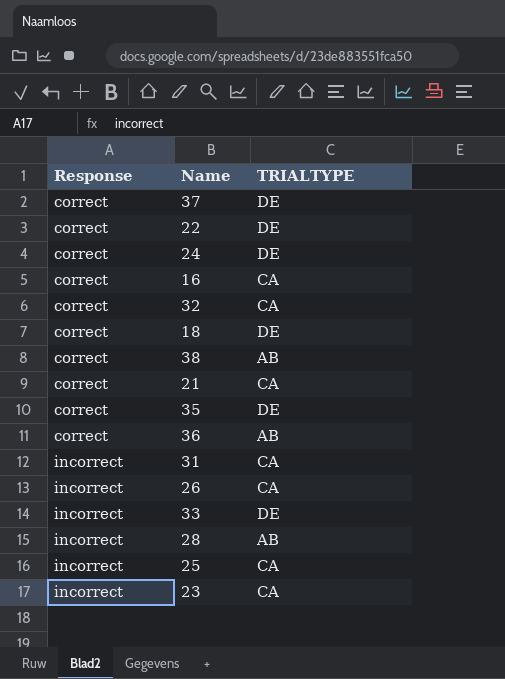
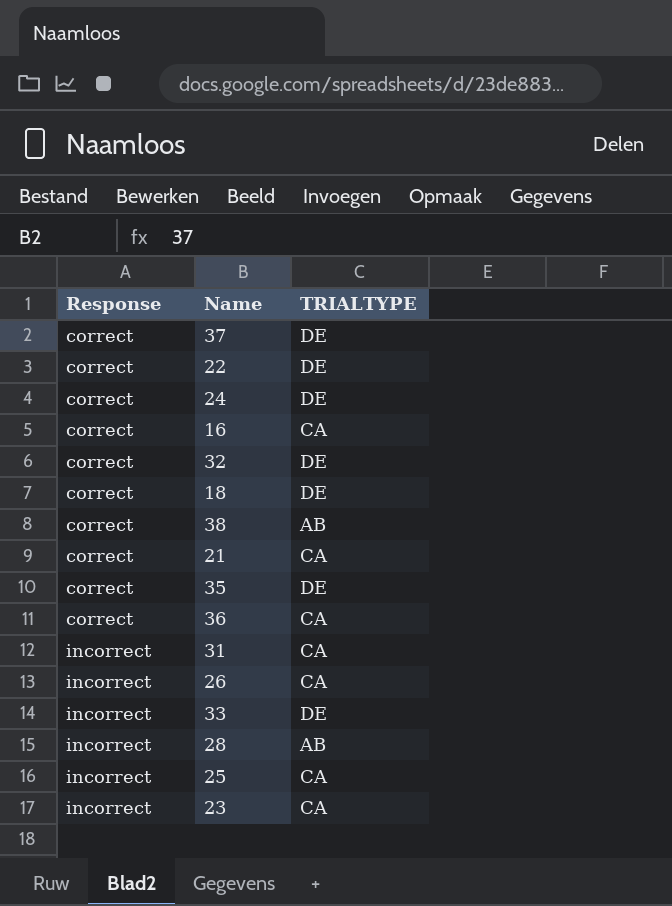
32 | TRIALTYPE: CA -> DE
36 | TRIALTYPE: AB -> CA

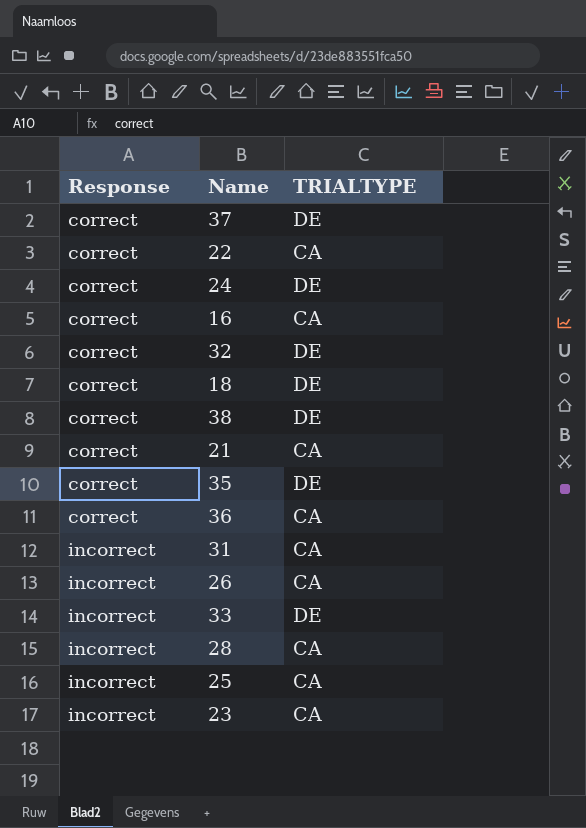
22 | TRIALTYPE: DE -> CA
38 | TRIALTYPE: AB -> DE
28 | TRIALTYPE: AB -> CA

